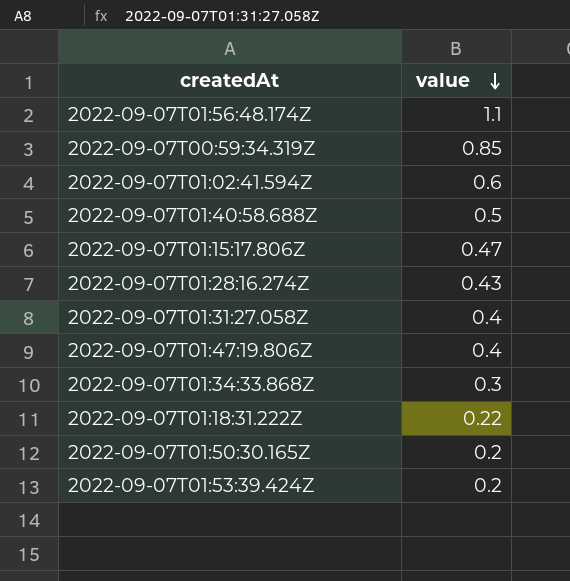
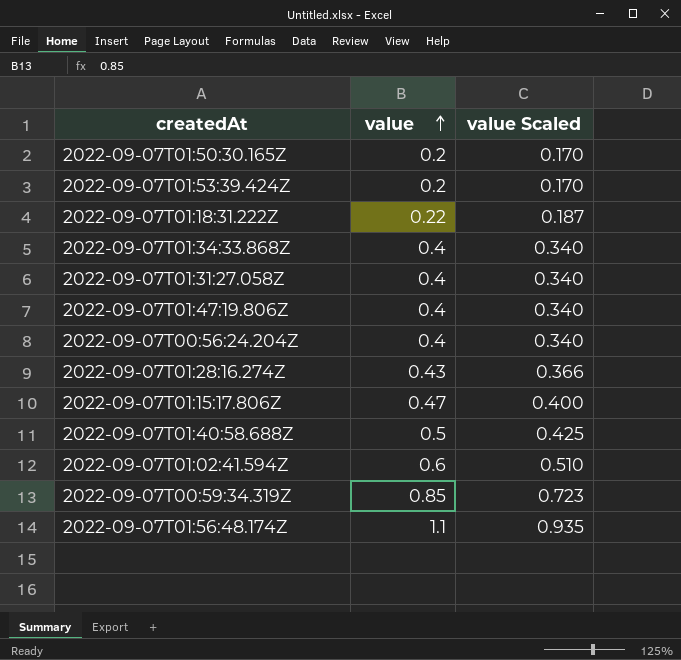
row order: value descending -> value ascending
column value Scaled | formula: none -> [value] * 0.85
2022-09-07T01:34:33.868Z | value: 0.3 -> 0.4
row 2022-09-07T00:56:24.204Z: none -> 0.4 | 0.340

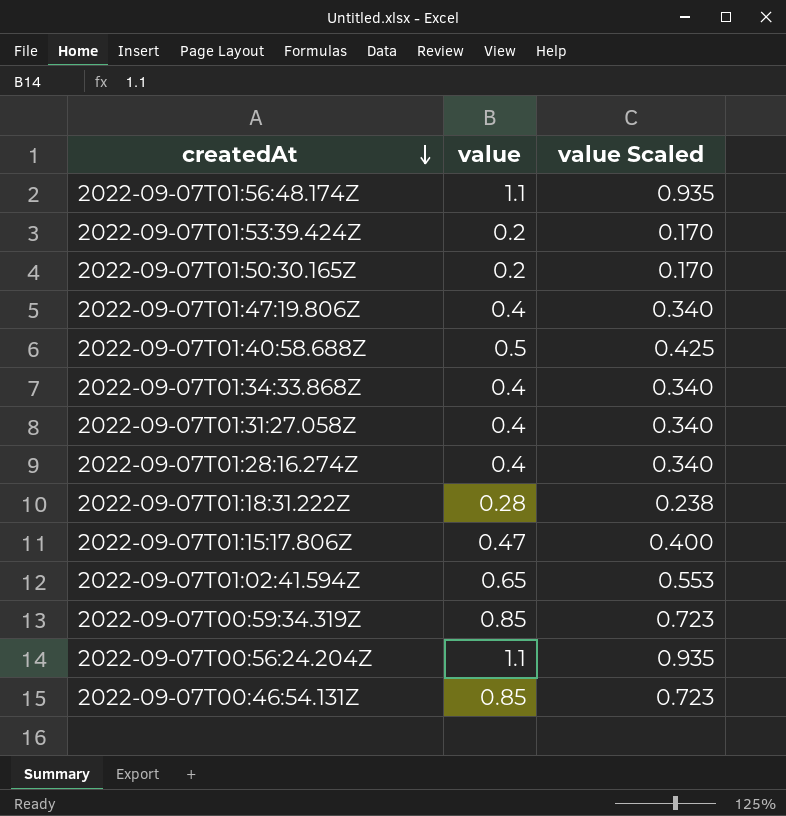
row order: value ascending -> createdAt descending
2022-09-07T01:28:16.274Z | value: 0.43 -> 0.4
2022-09-07T01:28:16.274Z | value Scaled: 0.366 -> 0.340
2022-09-07T01:18:31.222Z | value: 0.22 -> 0.28
2022-09-07T01:18:31.222Z | value Scaled: 0.187 -> 0.238
2022-09-07T01:02:41.594Z | value: 0.6 -> 0.65
2022-09-07T01:02:41.594Z | value Scaled: 0.510 -> 0.553
2022-09-07T00:56:24.204Z | value: 0.4 -> 1.1
2022-09-07T00:56:24.204Z | value Scaled: 0.340 -> 0.935
row 2022-09-07T00:46:54.131Z: none -> 0.85 | 0.723

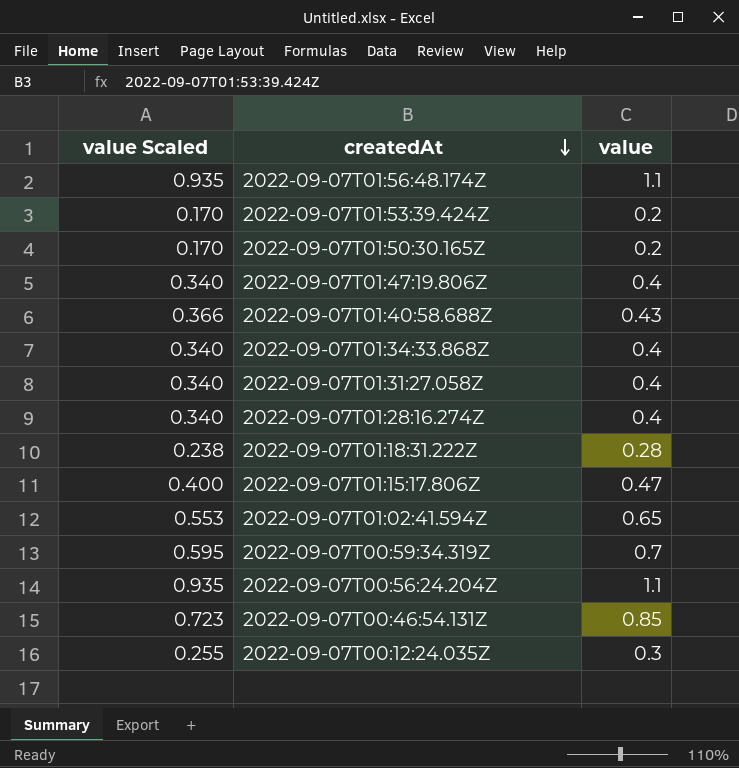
column value Scaled | position: 3 -> 1
2022-09-07T01:40:58.688Z | value Scaled: 0.425 -> 0.366
2022-09-07T01:40:58.688Z | value: 0.5 -> 0.43
2022-09-07T00:59:34.319Z | value Scaled: 0.723 -> 0.595
2022-09-07T00:59:34.319Z | value: 0.85 -> 0.7
row 2022-09-07T00:12:24.035Z: none -> 0.255 | 0.3

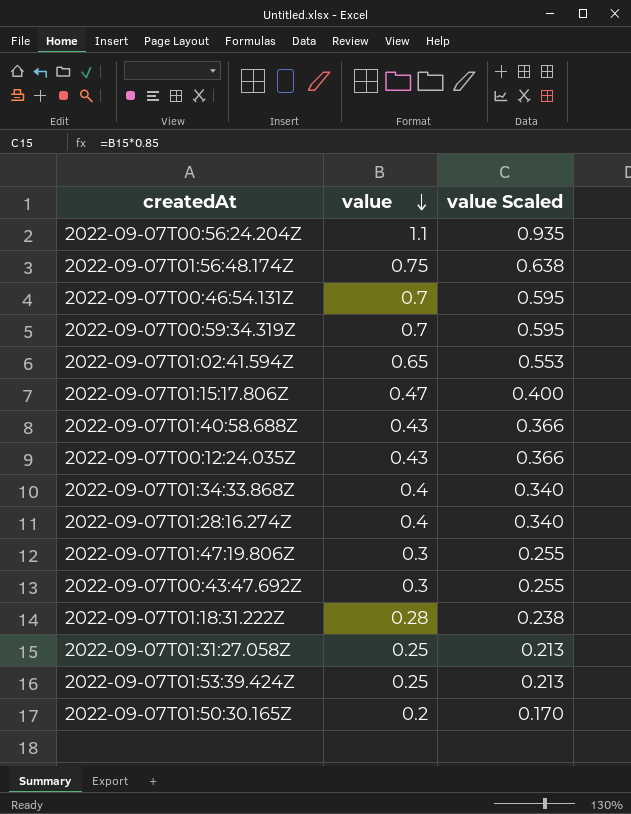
row order: createdAt descending -> value descending
column value Scaled | position: 1 -> 3
2022-09-07T01:56:48.174Z | value: 1.1 -> 0.75
2022-09-07T01:56:48.174Z | value Scaled: 0.935 -> 0.638
2022-09-07T00:46:54.131Z | value: 0.85 -> 0.7
2022-09-07T00:46:54.131Z | value Scaled: 0.723 -> 0.595
2022-09-07T00:12:24.035Z | value: 0.3 -> 0.43
2022-09-07T00:12:24.035Z | value Scaled: 0.255 -> 0.366
2022-09-07T01:47:19.806Z | value: 0.4 -> 0.3
2022-09-07T01:47:19.806Z | value Scaled: 0.340 -> 0.255
row 2022-09-07T00:43:47.692Z: none -> 0.3 | 0.255
2022-09-07T01:31:27.058Z | value: 0.4 -> 0.25
2022-09-07T01:31:27.058Z | value Scaled: 0.340 -> 0.213
2022-09-07T01:53:39.424Z | value: 0.2 -> 0.25
2022-09-07T01:53:39.424Z | value Scaled: 0.170 -> 0.213

